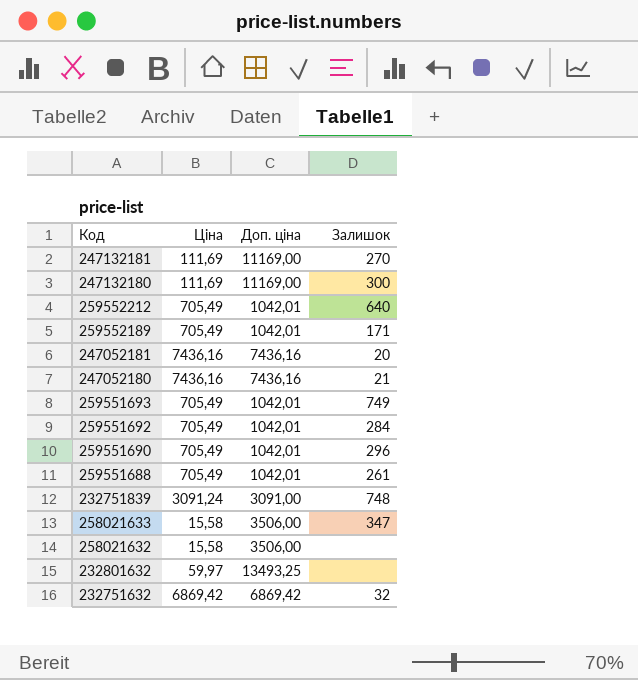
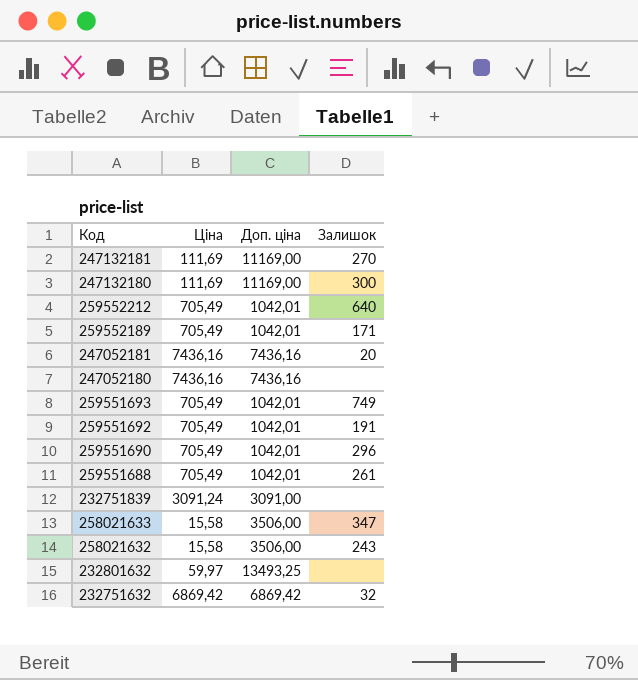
247052180 | Залишок: 21 -> none
259551692 | Залишок: 284 -> 191
232751839 | Залишок: 748 -> none
258021632 | Залишок: none -> 243

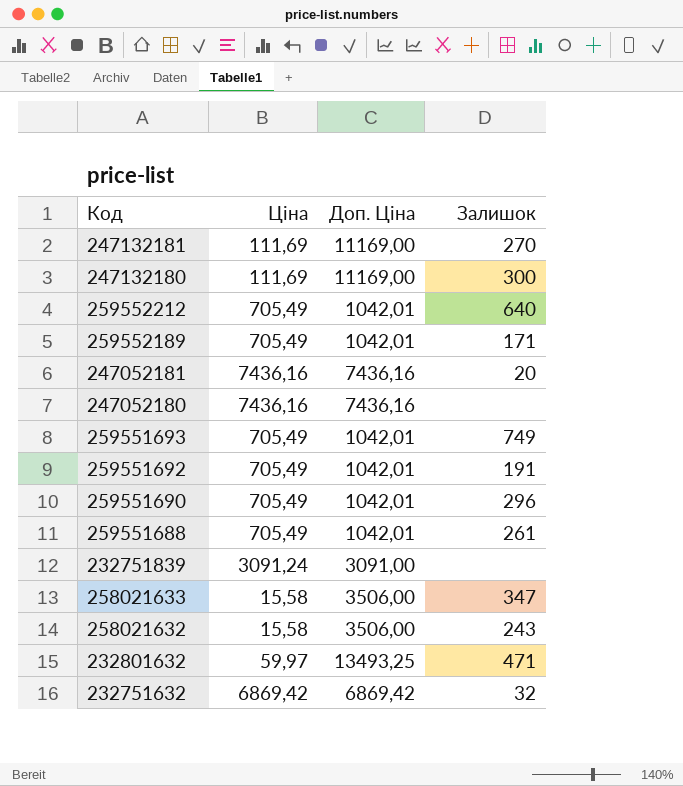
column name: Доп. ціна -> Доп. Ціна
232801632 | Залишок: none -> 471

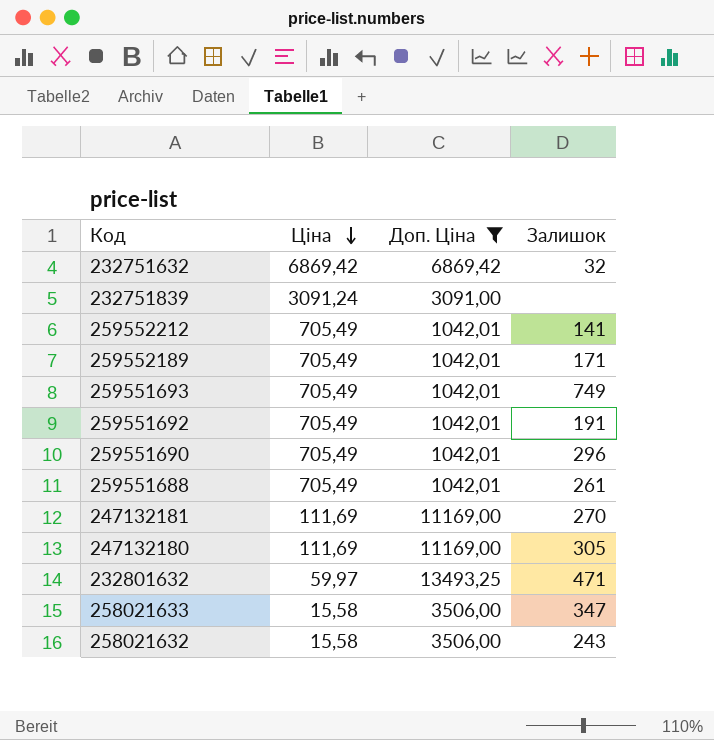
filter: none -> Доп. Ціна != 7436,16
row order: none -> Ціна descending
259552212 | Залишок: 640 -> 141
247132180 | Залишок: 300 -> 305

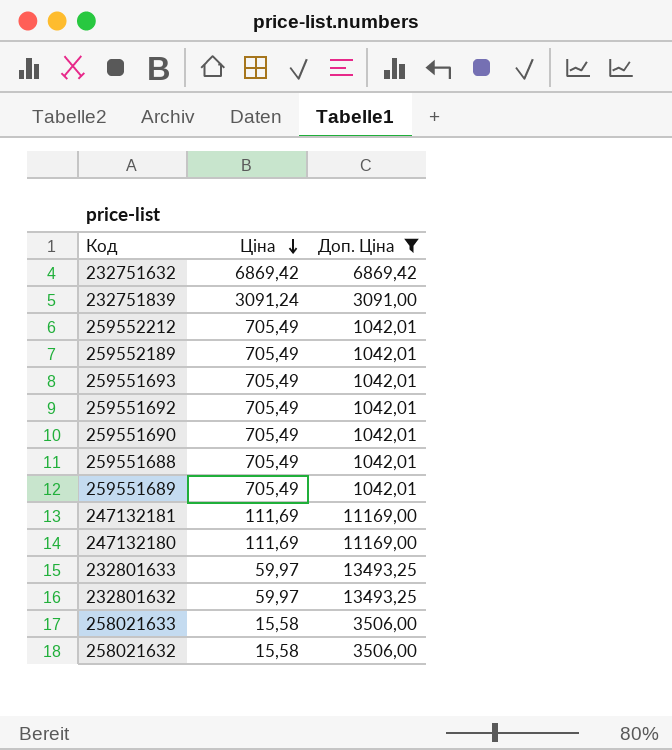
column Залишок | position: 4 -> none
row 259551689: none -> 705,49 | 1042,01
row 232801633: none -> 59,97 | 13493,25

